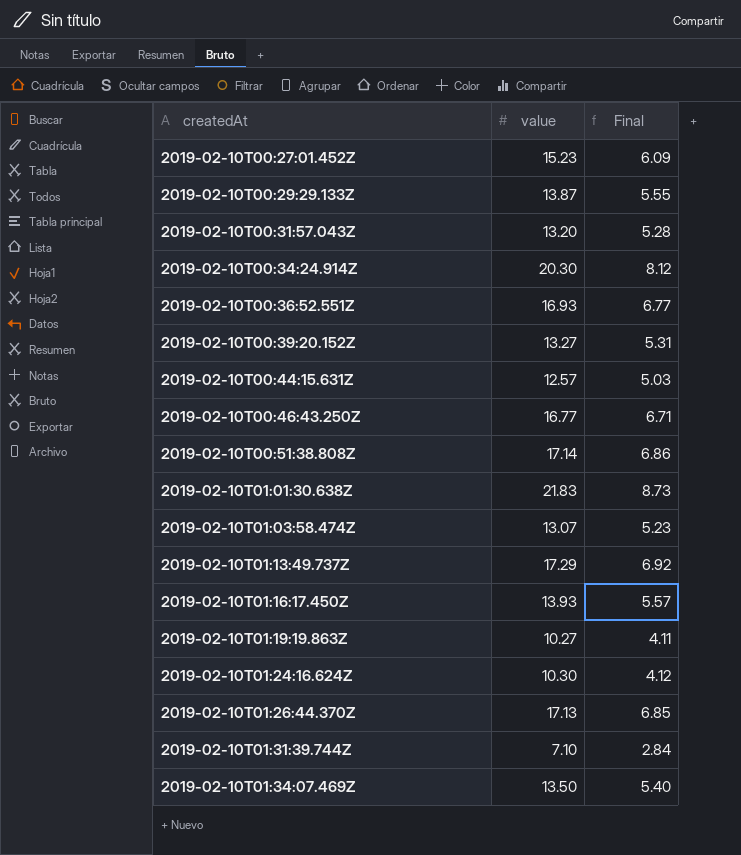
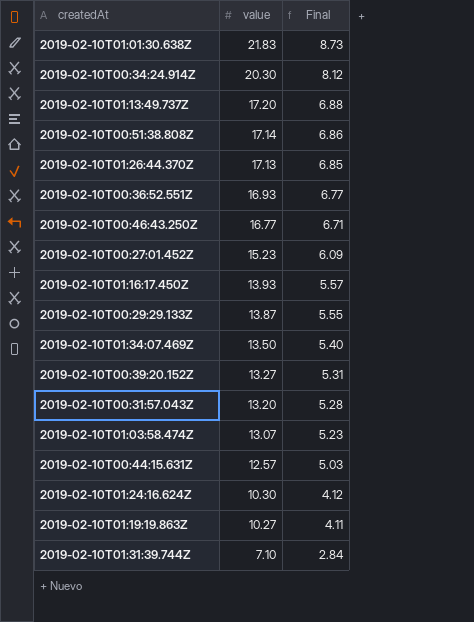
row order: createdAt ascending -> value descending
2019-02-10T01:13:49.737Z | value: 17.29 -> 17.20
2019-02-10T01:13:49.737Z | Final: 6.92 -> 6.88

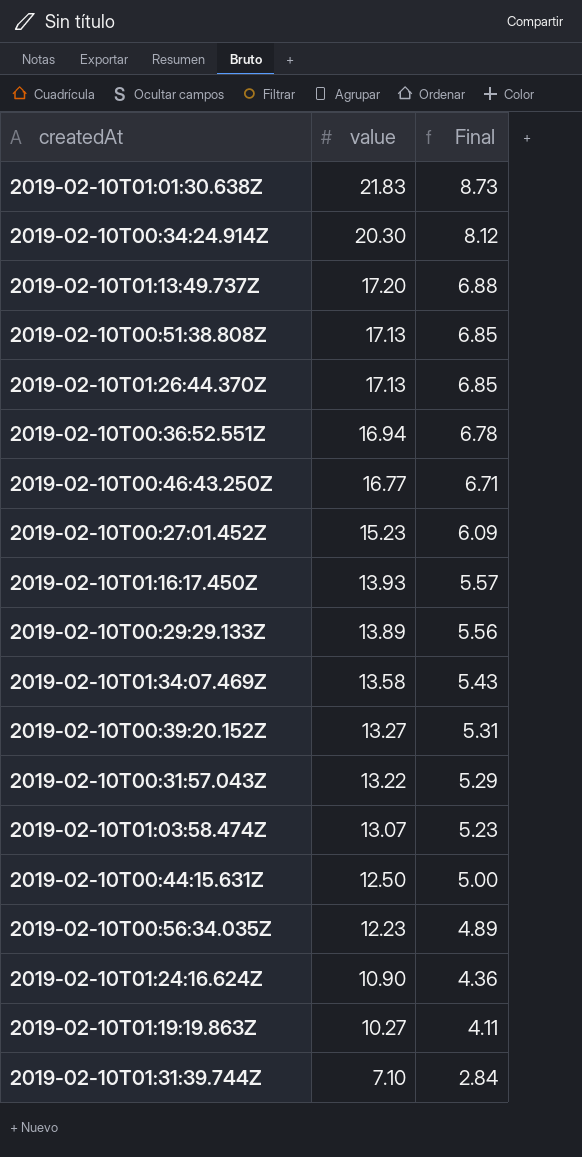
2019-02-10T00:51:38.808Z | value: 17.14 -> 17.13
2019-02-10T00:51:38.808Z | Final: 6.86 -> 6.85
2019-02-10T00:36:52.551Z | value: 16.93 -> 16.94
2019-02-10T00:36:52.551Z | Final: 6.77 -> 6.78
2019-02-10T00:29:29.133Z | value: 13.87 -> 13.89
2019-02-10T00:29:29.133Z | Final: 5.55 -> 5.56
2019-02-10T01:34:07.469Z | value: 13.50 -> 13.58
2019-02-10T01:34:07.469Z | Final: 5.40 -> 5.43
2019-02-10T00:31:57.043Z | value: 13.20 -> 13.22
2019-02-10T00:31:57.043Z | Final: 5.28 -> 5.29
2019-02-10T00:44:15.631Z | value: 12.57 -> 12.50
2019-02-10T00:44:15.631Z | Final: 5.03 -> 5.00
row 2019-02-10T00:56:34.035Z: none -> 12.23 | 4.89
2019-02-10T01:24:16.624Z | value: 10.30 -> 10.90
2019-02-10T01:24:16.624Z | Final: 4.12 -> 4.36

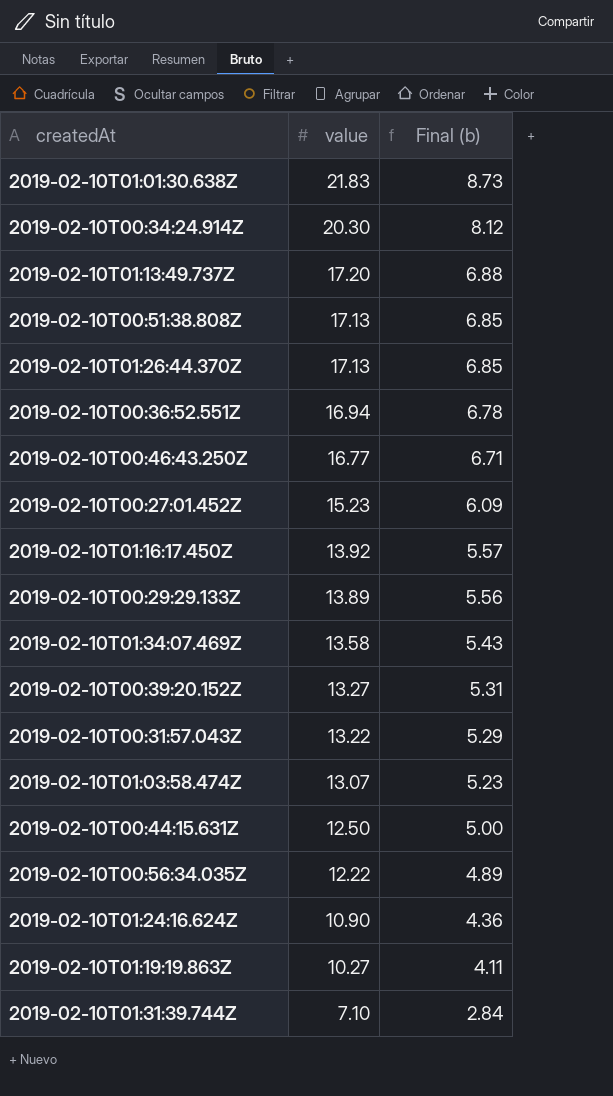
column name: Final -> Final (b)
2019-02-10T01:16:17.450Z | value: 13.93 -> 13.92
2019-02-10T00:56:34.035Z | value: 12.23 -> 12.22

